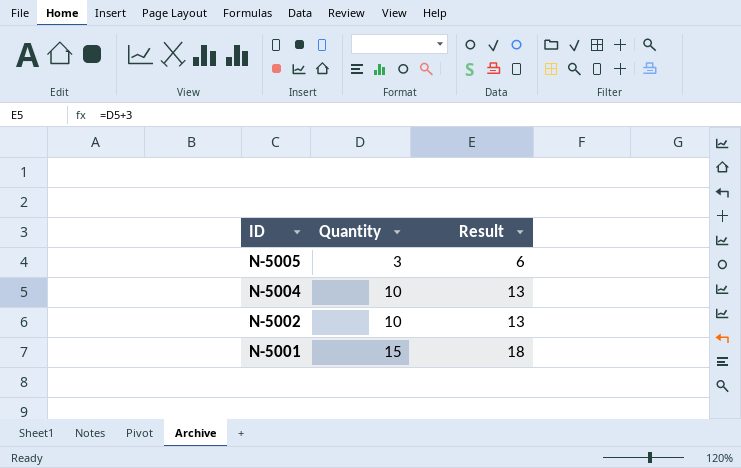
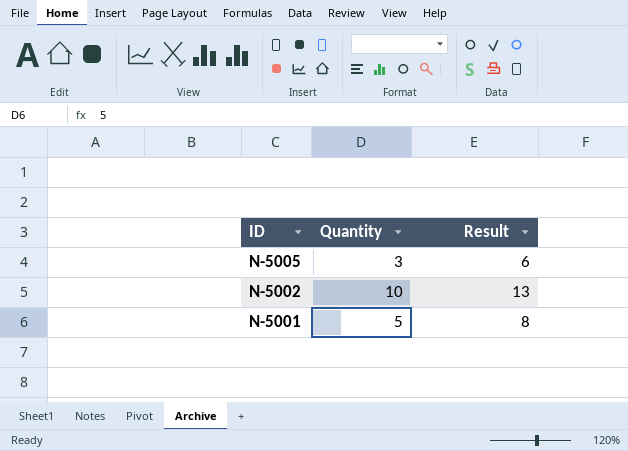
row N-5004: 10 | 13 -> none
N-5001 | Quantity: 15 -> 5
N-5001 | Result: 18 -> 8

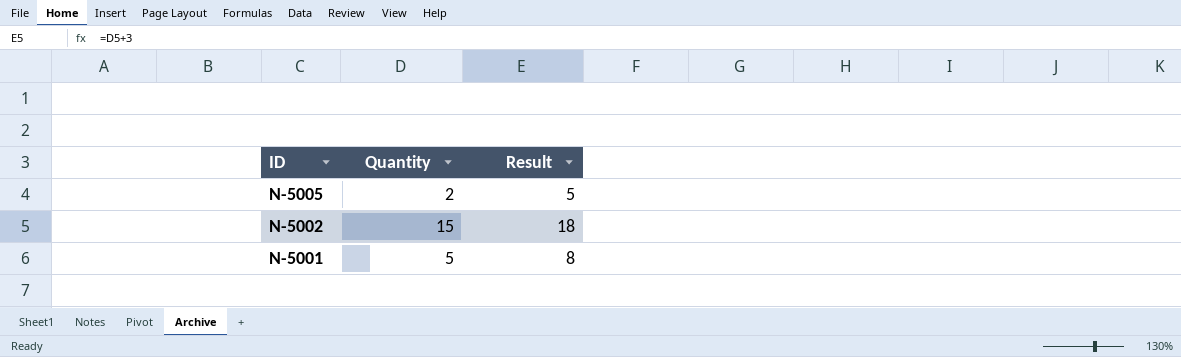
N-5005 | Quantity: 3 -> 2
N-5005 | Result: 6 -> 5
N-5002 | Quantity: 10 -> 15
N-5002 | Result: 13 -> 18

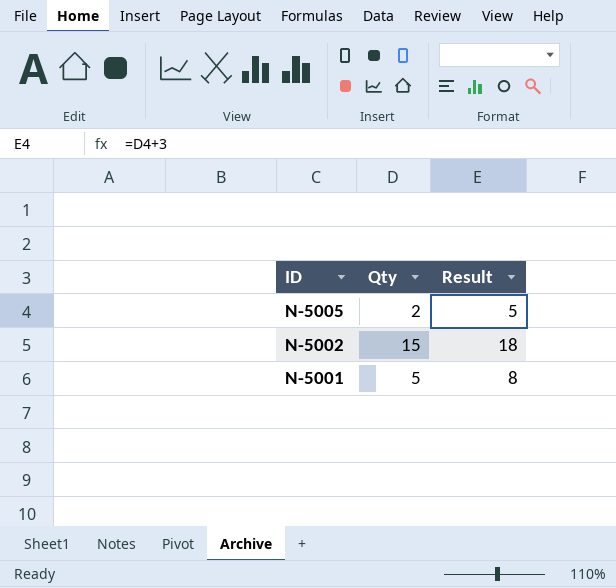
column name: Quantity -> Qty

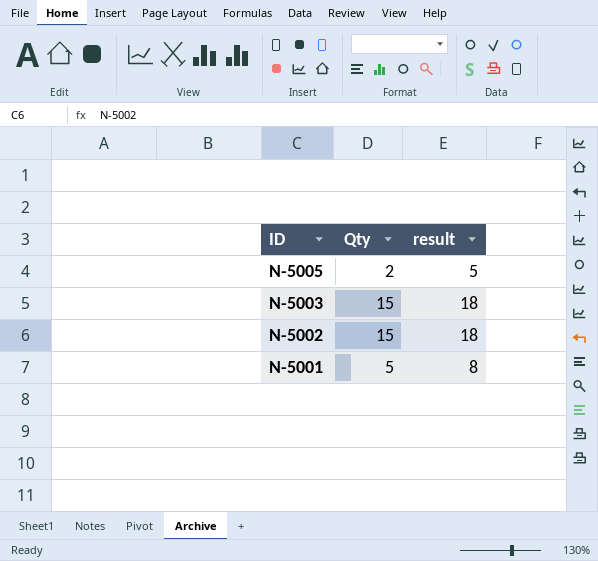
column name: Result -> result
row N-5003: none -> 15 | 18

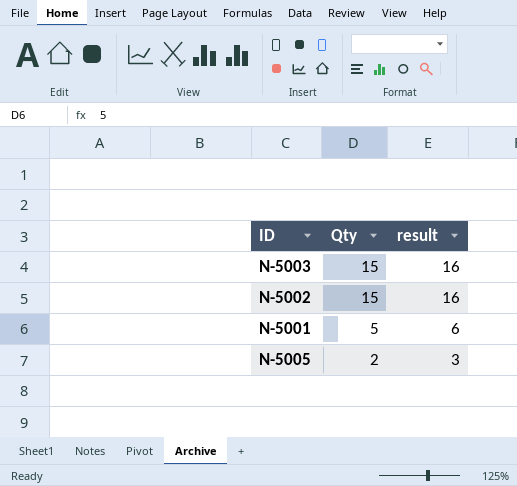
row order: ID descending -> Qty descending
column result | formula: [Qty] + 3 -> [Qty] + 1

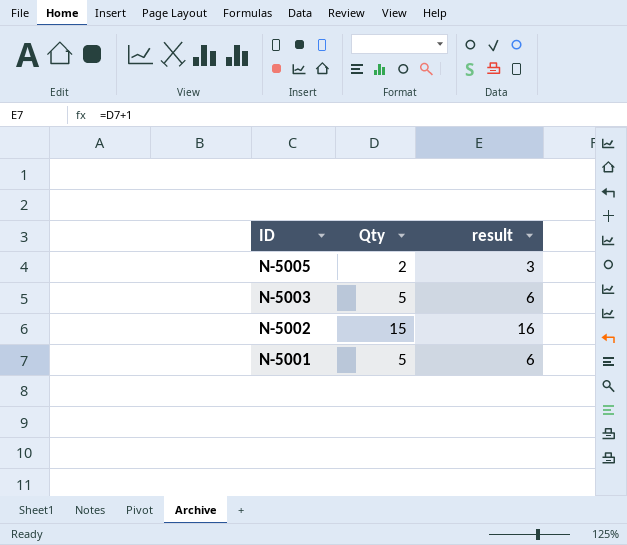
row order: Qty descending -> ID descending
N-5003 | Qty: 15 -> 5
N-5003 | result: 16 -> 6

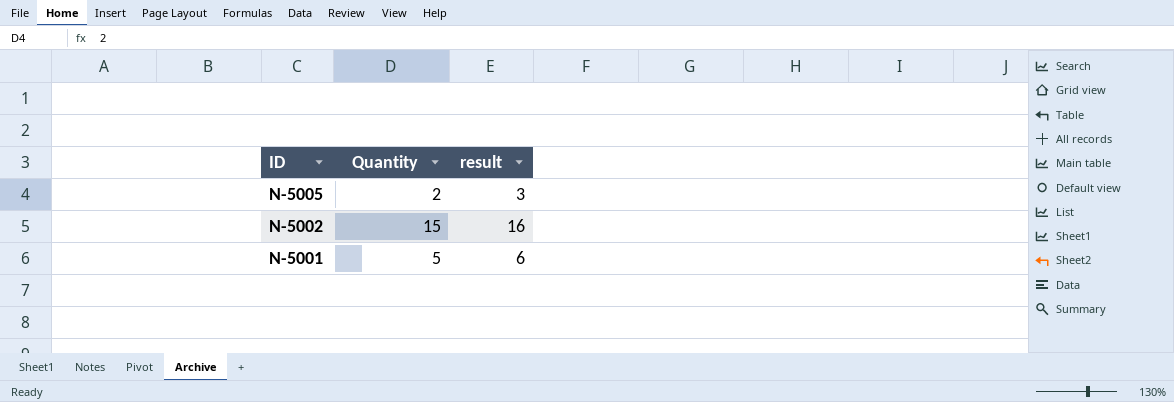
column name: Qty -> Quantity
row N-5003: 5 | 6 -> none

